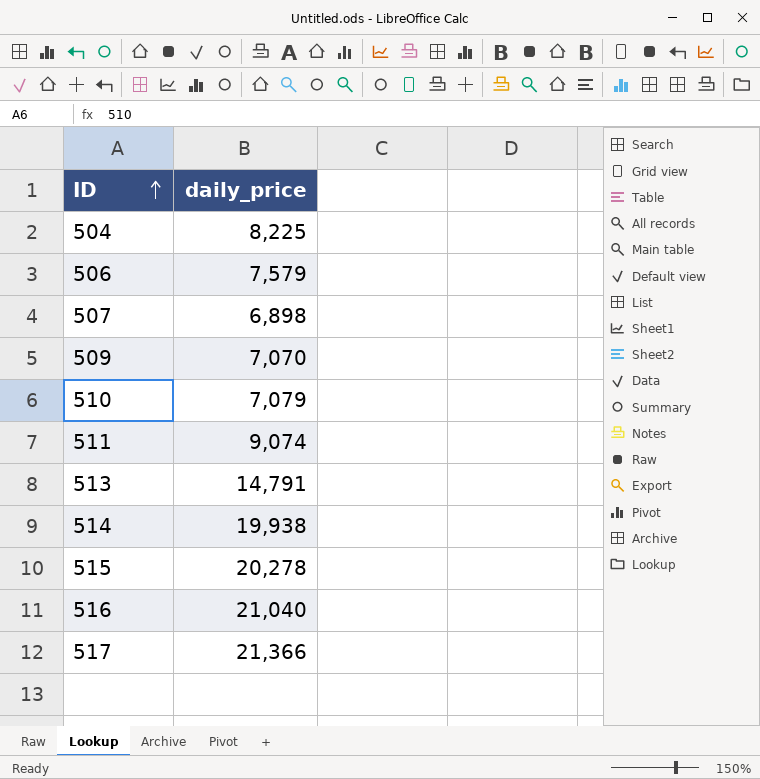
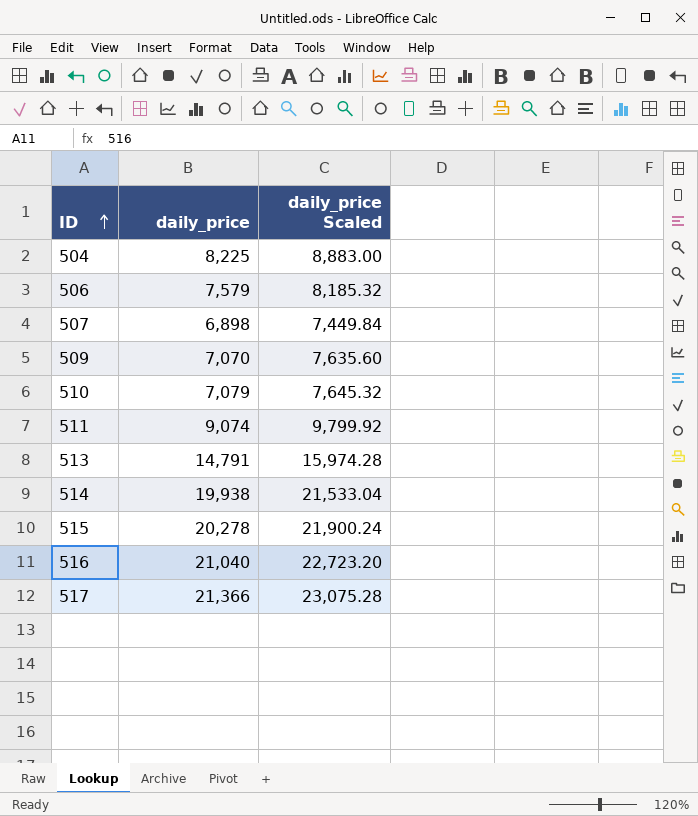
column daily_price Scaled | formula: none -> [daily_price] * 1.08

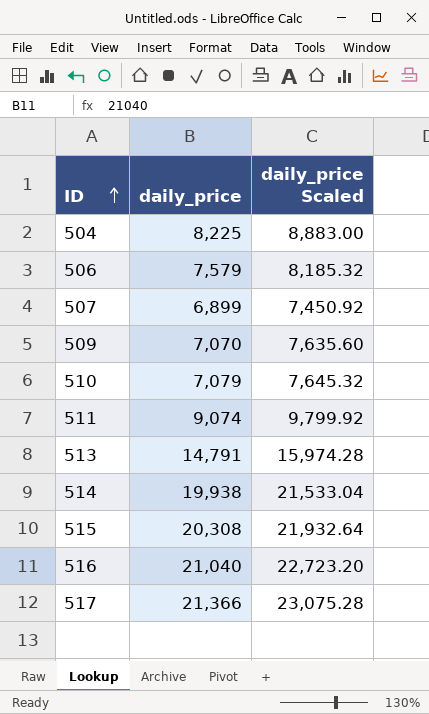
507 | daily_price: 6,898 -> 6,899
507 | daily_price Scaled: 7,449.84 -> 7,450.92
515 | daily_price: 20,278 -> 20,308
515 | daily_price Scaled: 21,900.24 -> 21,932.64

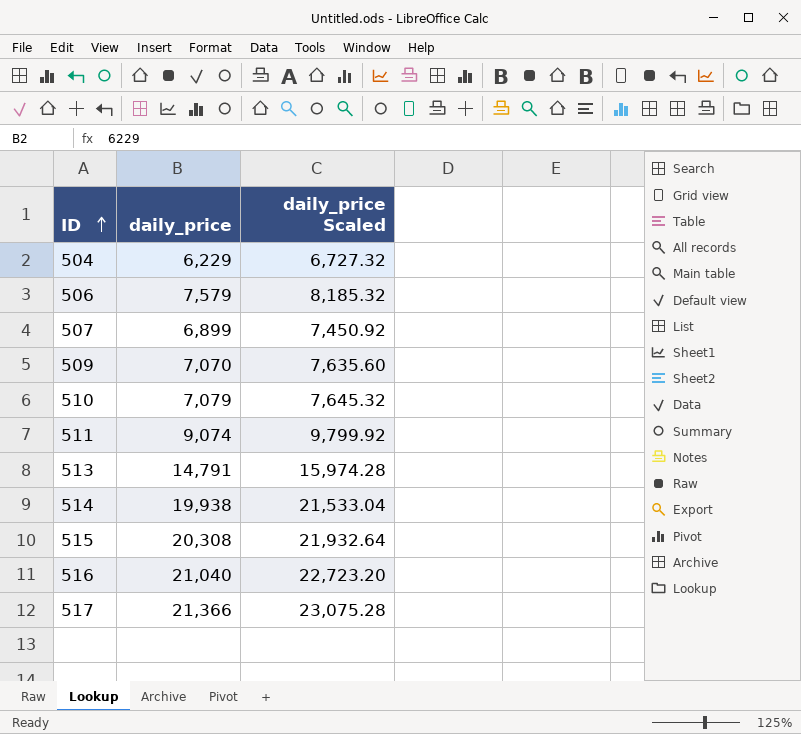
504 | daily_price: 8,225 -> 6,229
504 | daily_price Scaled: 8,883.00 -> 6,727.32

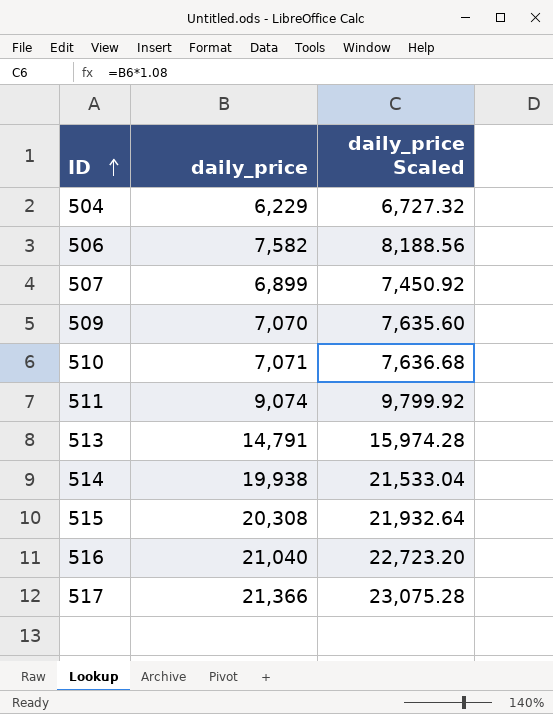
506 | daily_price: 7,579 -> 7,582
506 | daily_price Scaled: 8,185.32 -> 8,188.56
510 | daily_price: 7,079 -> 7,071
510 | daily_price Scaled: 7,645.32 -> 7,636.68

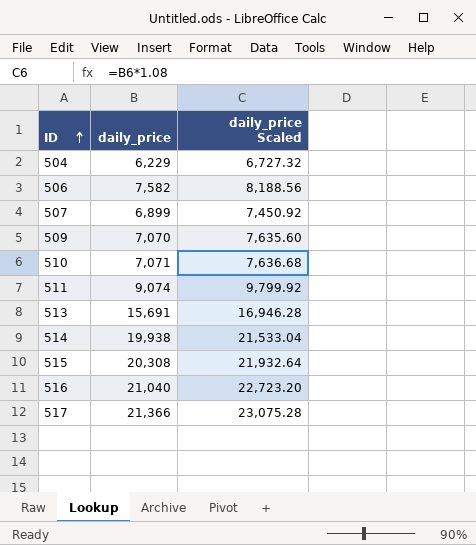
513 | daily_price: 14,791 -> 15,691
513 | daily_price Scaled: 15,974.28 -> 16,946.28

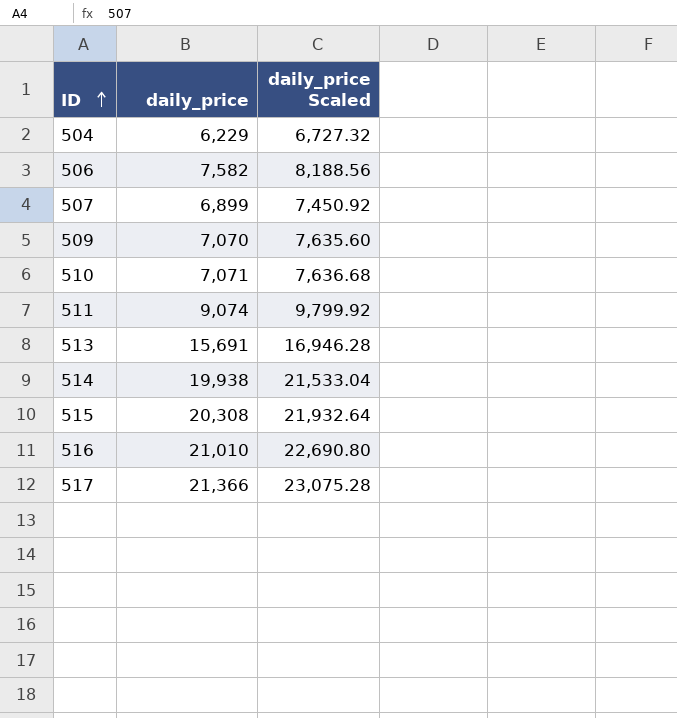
516 | daily_price: 21,040 -> 21,010
516 | daily_price Scaled: 22,723.20 -> 22,690.80

